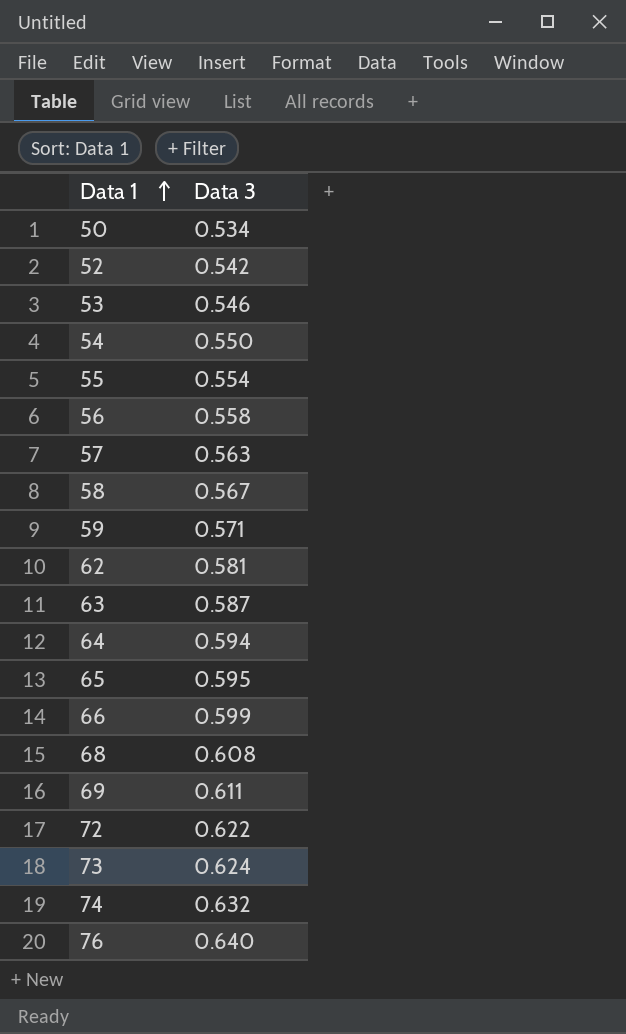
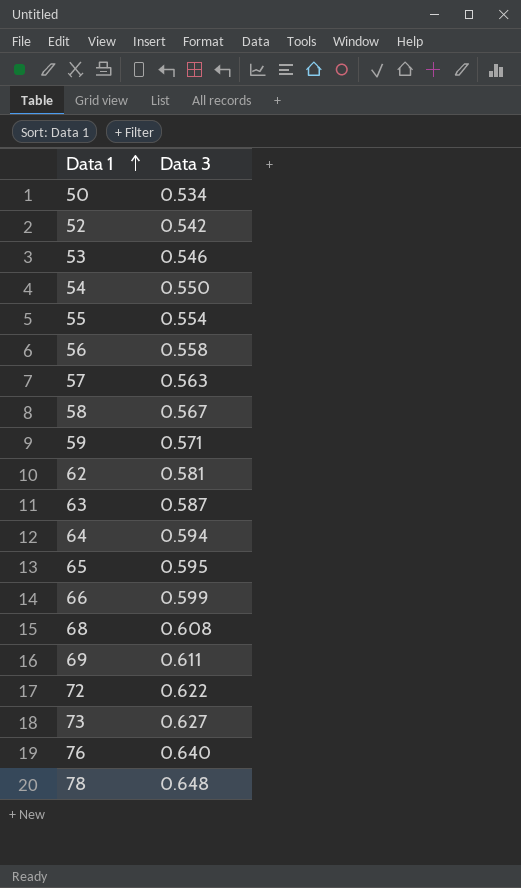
row 74: 0.632 -> none
73 | Data 3: 0.624 -> 0.627
row 78: none -> 0.648

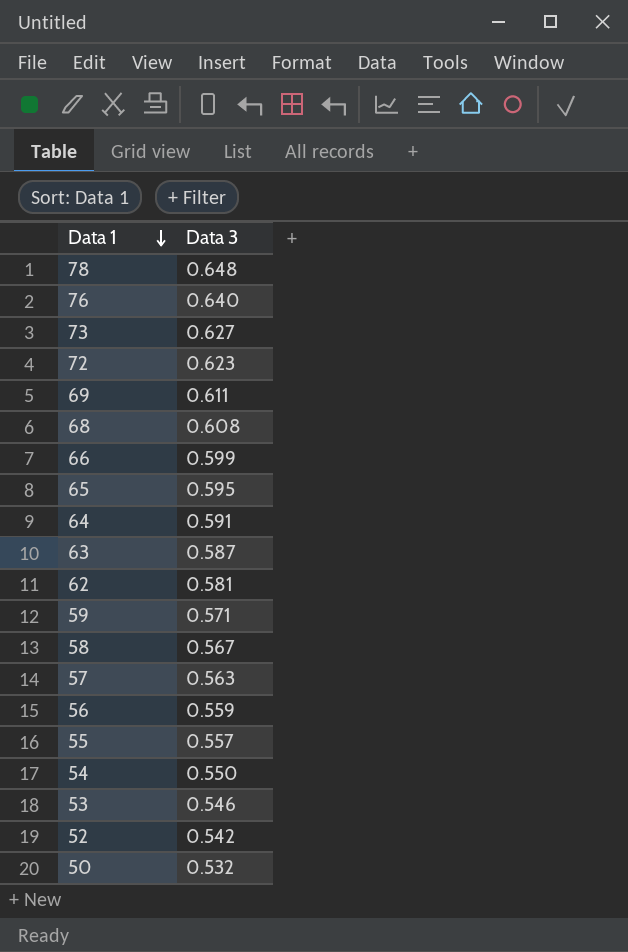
row order: Data 1 ascending -> Data 1 descending
72 | Data 3: 0.622 -> 0.623
64 | Data 3: 0.594 -> 0.591
56 | Data 3: 0.558 -> 0.559
55 | Data 3: 0.554 -> 0.557
50 | Data 3: 0.534 -> 0.532

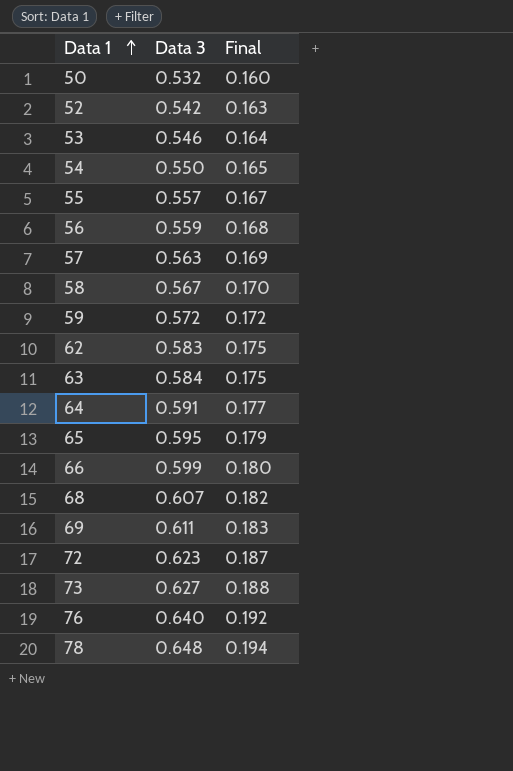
row order: Data 1 descending -> Data 1 ascending
column Final | formula: none -> [Data 3] * 0.3
59 | Data 3: 0.571 -> 0.572
62 | Data 3: 0.581 -> 0.583
63 | Data 3: 0.587 -> 0.584
68 | Data 3: 0.608 -> 0.607

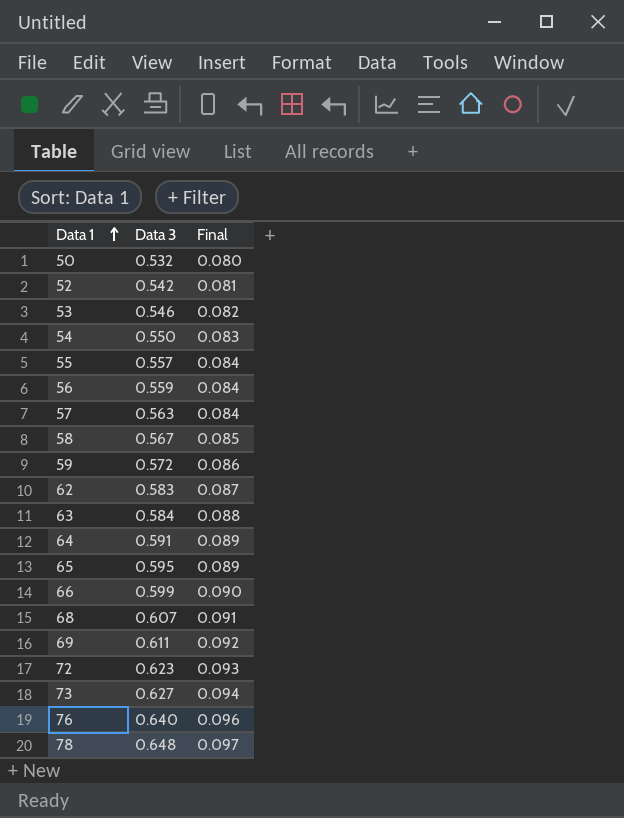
column Final | formula: [Data 3] * 0.3 -> [Data 3] * 0.15

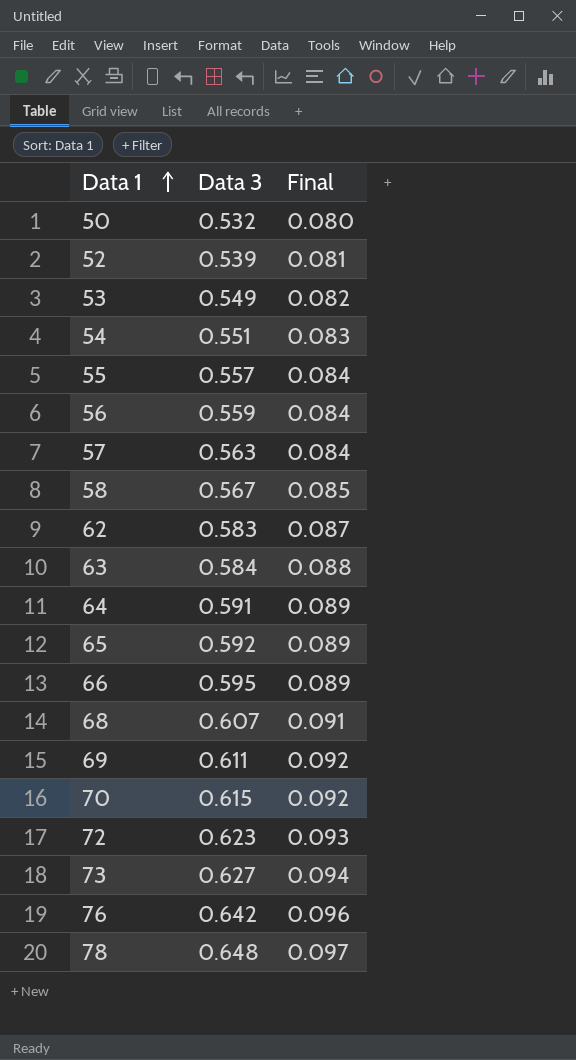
row 59: 0.572 | 0.086 -> none
52 | Data 3: 0.542 -> 0.539
53 | Data 3: 0.546 -> 0.549
54 | Data 3: 0.550 -> 0.551
65 | Data 3: 0.595 -> 0.592
66 | Data 3: 0.599 -> 0.595
66 | Final: 0.090 -> 0.089
row 70: none -> 0.615 | 0.092
76 | Data 3: 0.640 -> 0.642

